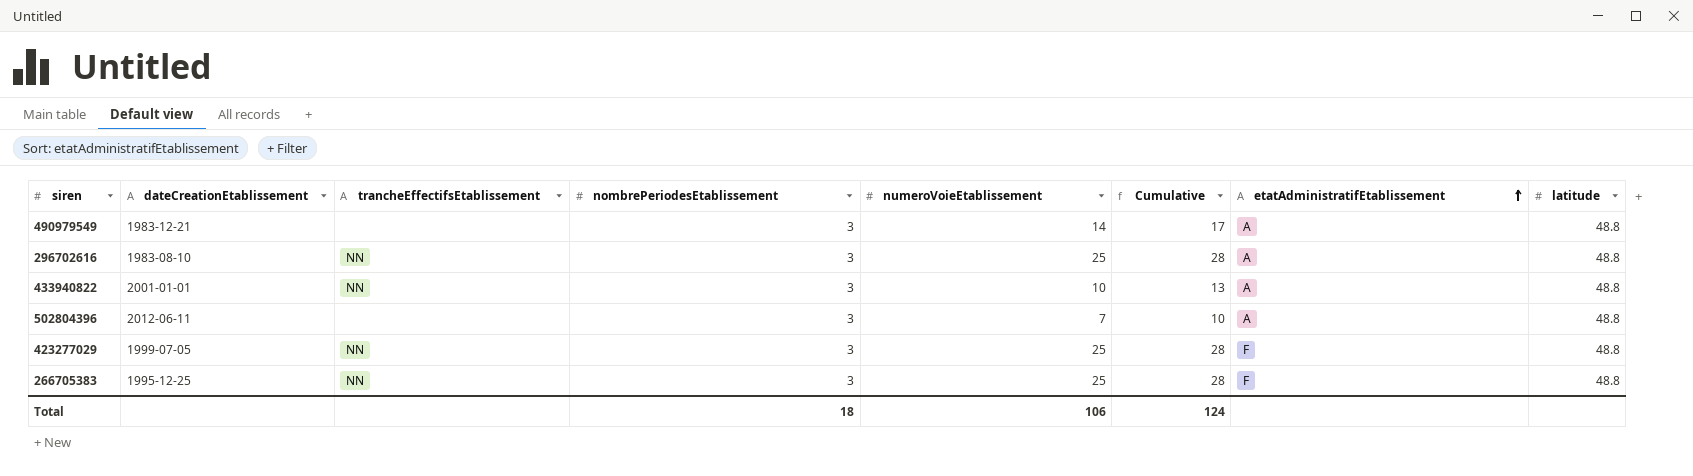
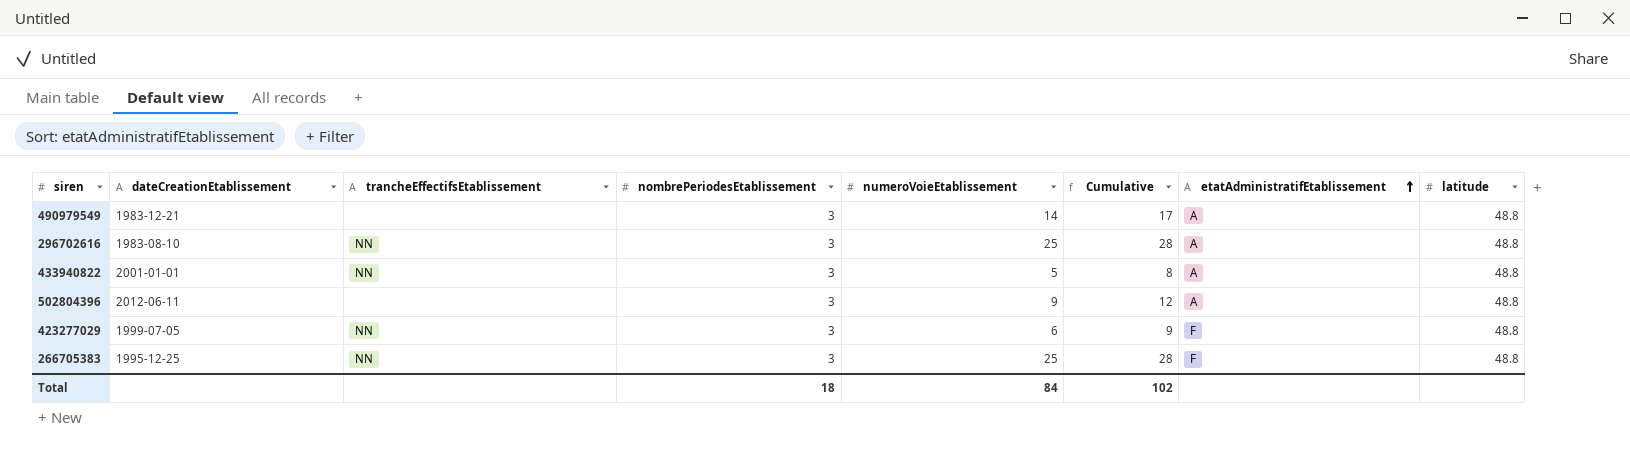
433940822 | numeroVoieEtablissement: 10 -> 5
433940822 | Cumulative: 13 -> 8
502804396 | numeroVoieEtablissement: 7 -> 9
502804396 | Cumulative: 10 -> 12
423277029 | numeroVoieEtablissement: 25 -> 6
423277029 | Cumulative: 28 -> 9
Total | numeroVoieEtablissement: 106 -> 84
Total | Cumulative: 124 -> 102

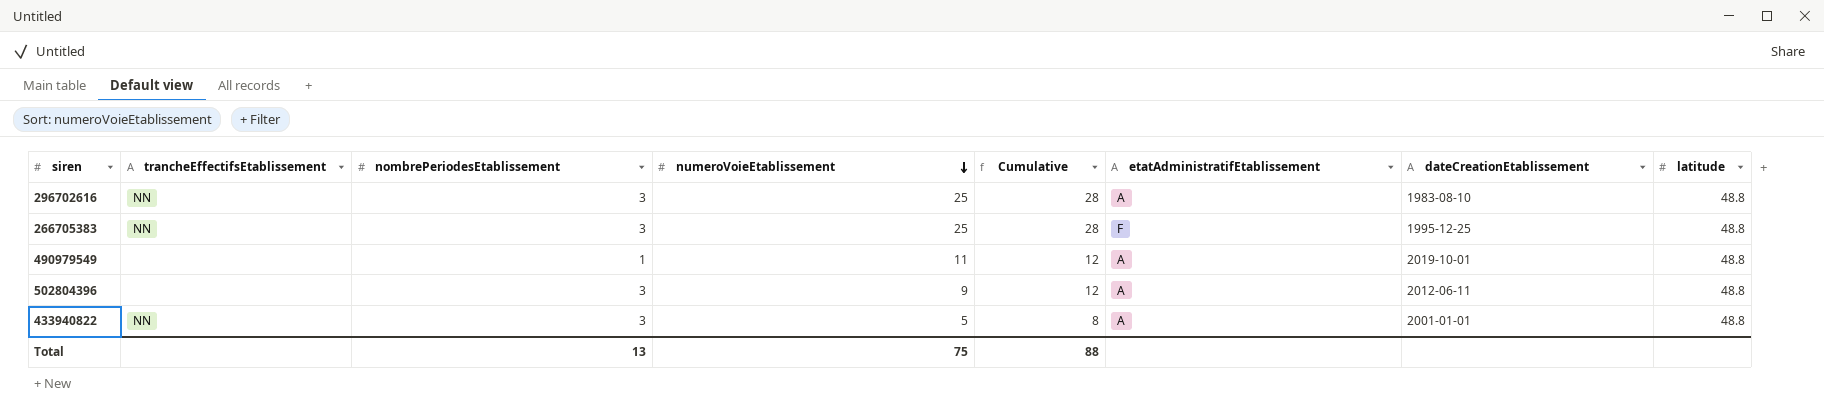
row order: etatAdministratifEtablissement ascending -> numeroVoieEtablissement descending
column dateCreationEtablissement | position: 2 -> 7
row 423277029: 1999-07-05 | NN | 3 | 6 | 9 | F | 48.8 -> none
490979549 | nombrePeriodesEtablissement: 3 -> 1
490979549 | numeroVoieEtablissement: 14 -> 11
490979549 | Cumulative: 17 -> 12
490979549 | dateCreationEtablissement: 1983-12-21 -> 2019-10-01
Total | nombrePeriodesEtablissement: 18 -> 13
Total | numeroVoieEtablissement: 84 -> 75
Total | Cumulative: 102 -> 88

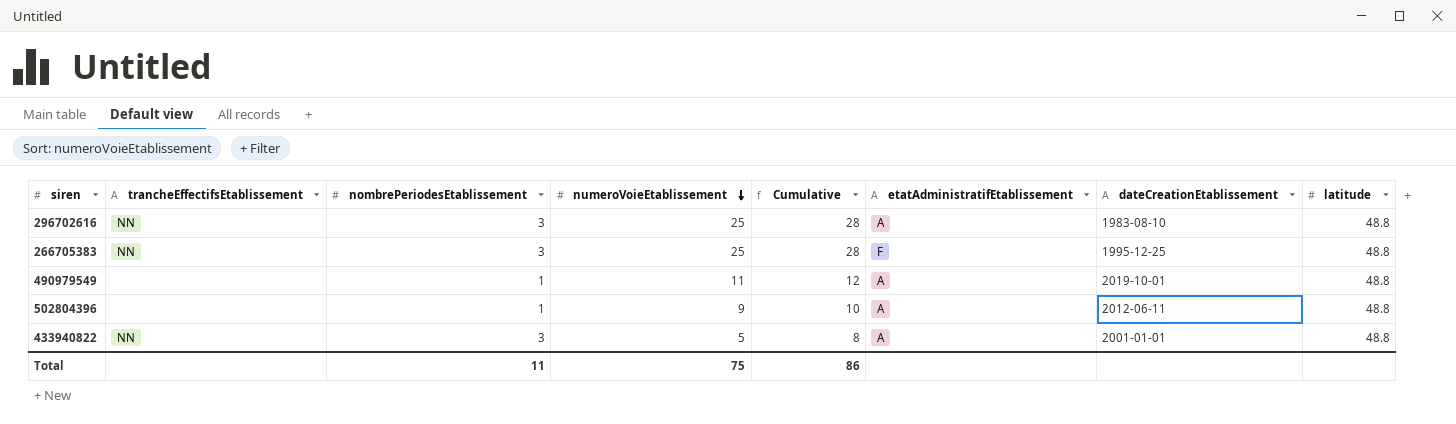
502804396 | nombrePeriodesEtablissement: 3 -> 1
502804396 | Cumulative: 12 -> 10
Total | nombrePeriodesEtablissement: 13 -> 11
Total | Cumulative: 88 -> 86

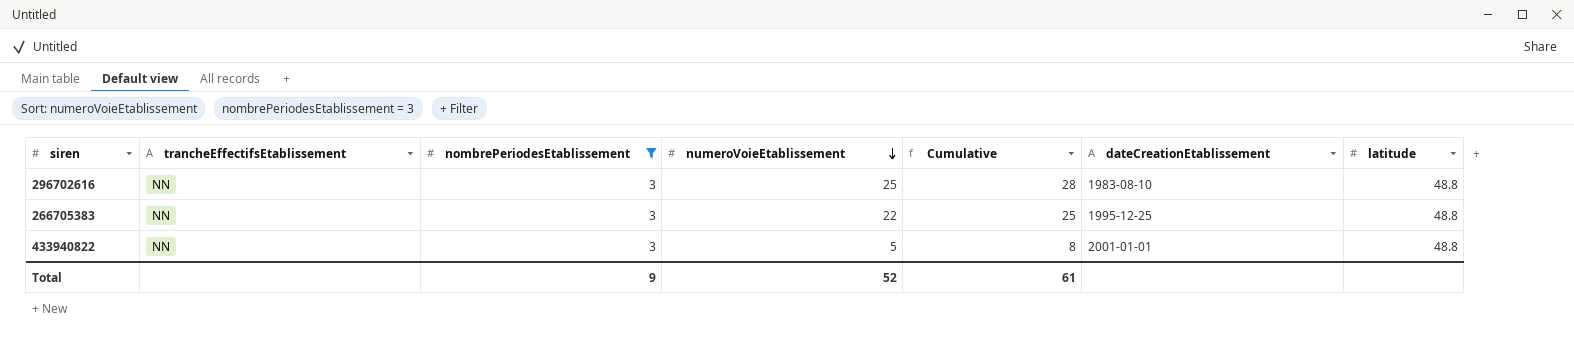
filter: none -> nombrePeriodesEtablissement = 3
column etatAdministratifEtablissement | position: 6 -> none
266705383 | numeroVoieEtablissement: 25 -> 22
266705383 | Cumulative: 28 -> 25
Total | nombrePeriodesEtablissement: 11 -> 9
Total | numeroVoieEtablissement: 75 -> 52
Total | Cumulative: 86 -> 61

